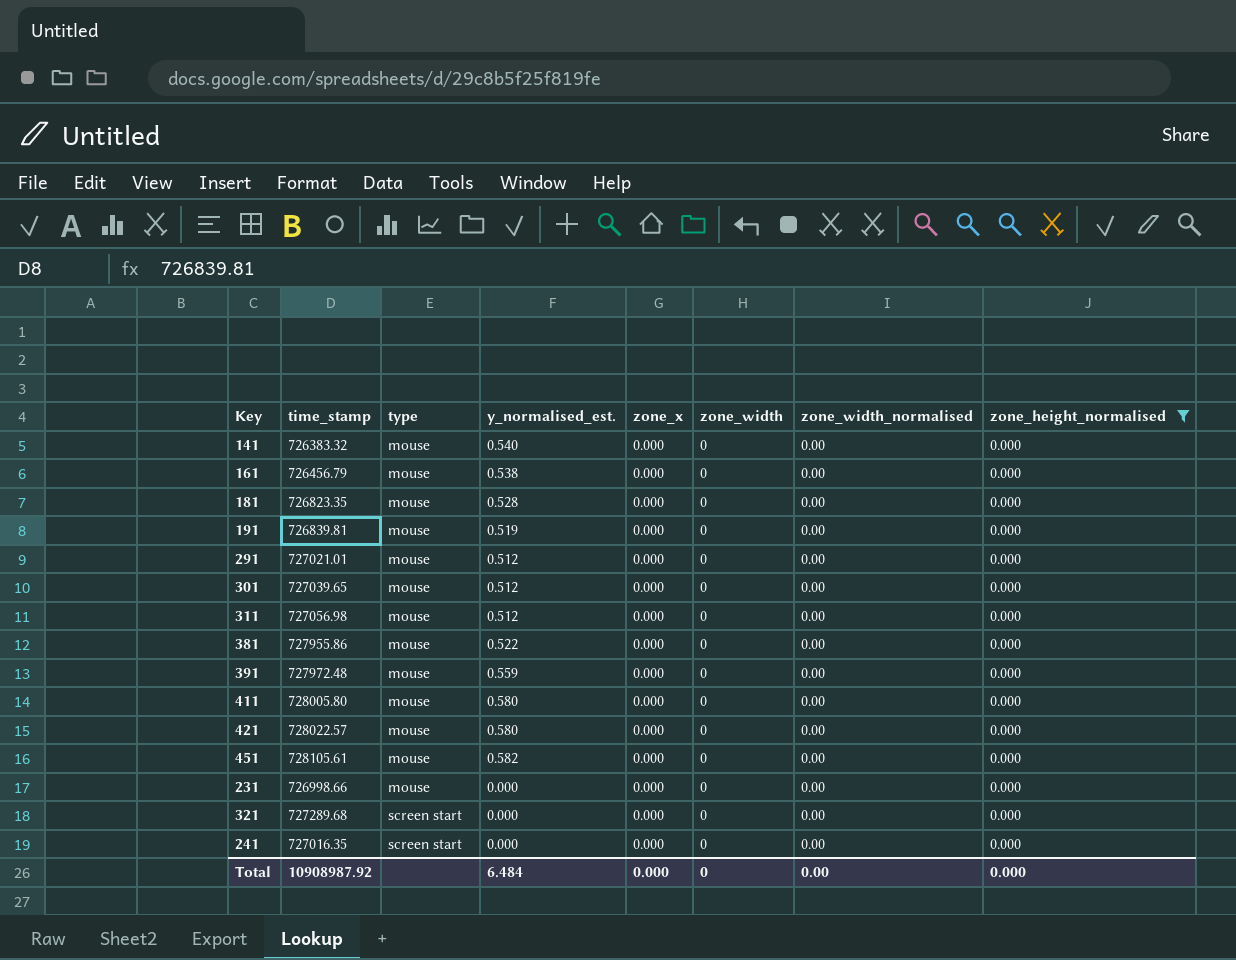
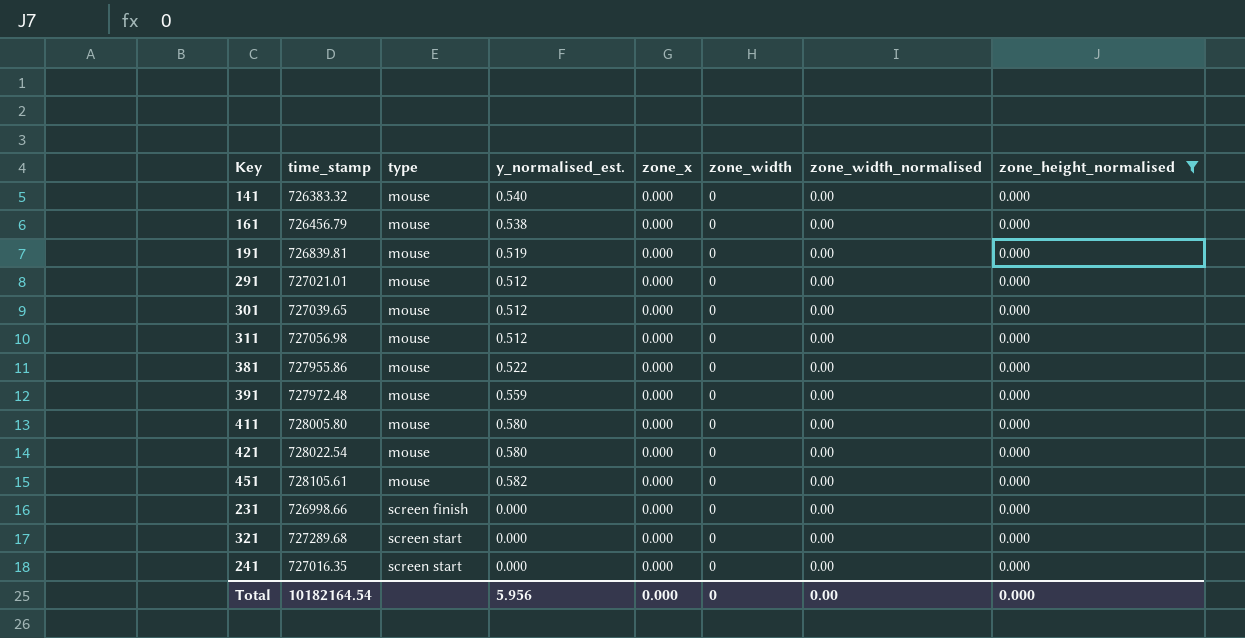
row 181: 726823.35 | mouse | 0.528 | 0.000 | 0 | 0.00 | 0.000 -> none
421 | time_stamp: 728022.57 -> 728022.54
231 | type: mouse -> screen finish
Total | time_stamp: 10908987.92 -> 10182164.54
Total | y_normalised_est.: 6.484 -> 5.956

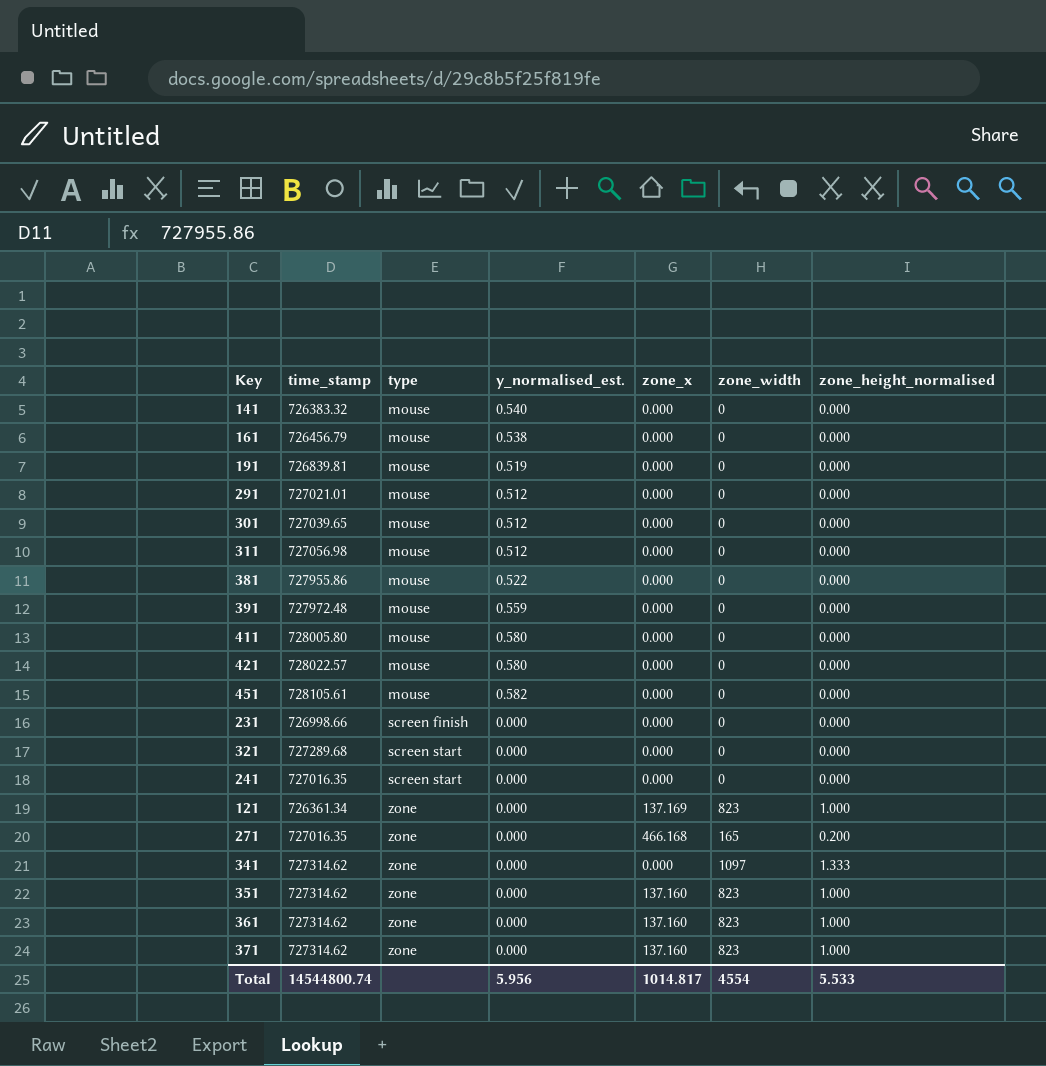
filter: zone_height_normalised = 0.000 -> none
column zone_width_normalised | position: 7 -> none
421 | time_stamp: 728022.54 -> 728022.57
Total | time_stamp: 10182164.54 -> 14544800.74
Total | zone_x: 0.000 -> 1014.817
Total | zone_width: 0 -> 4554
Total | zone_height_normalised: 0.000 -> 5.533

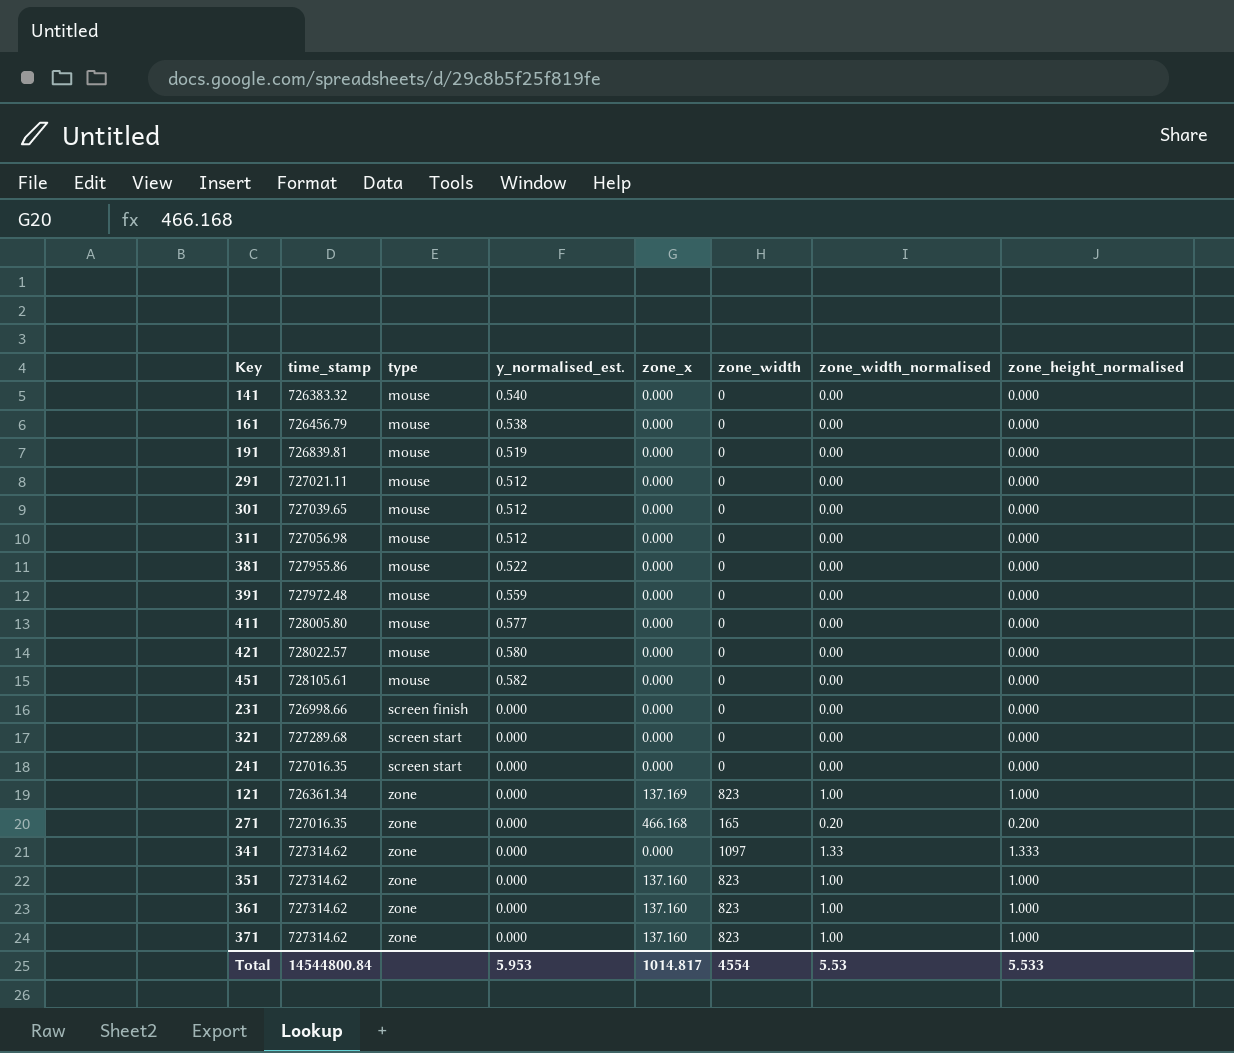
column zone_width_normalised | position: none -> 7
291 | time_stamp: 727021.01 -> 727021.11
411 | y_normalised_est.: 0.580 -> 0.577
Total | time_stamp: 14544800.74 -> 14544800.84
Total | y_normalised_est.: 5.956 -> 5.953

